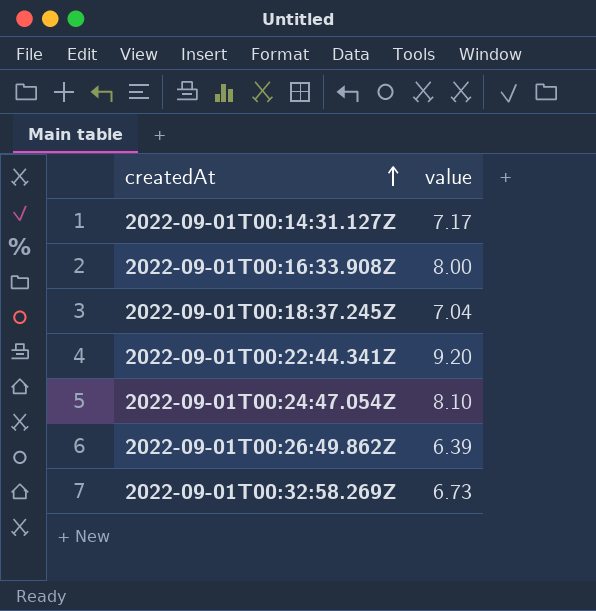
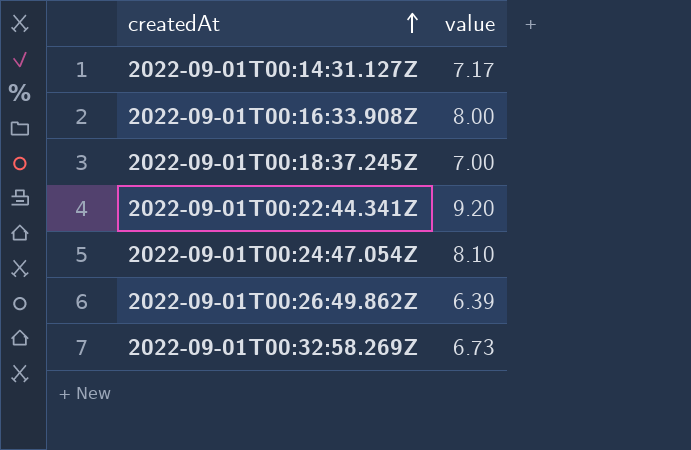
2022-09-01T00:18:37.245Z | value: 7.04 -> 7.00

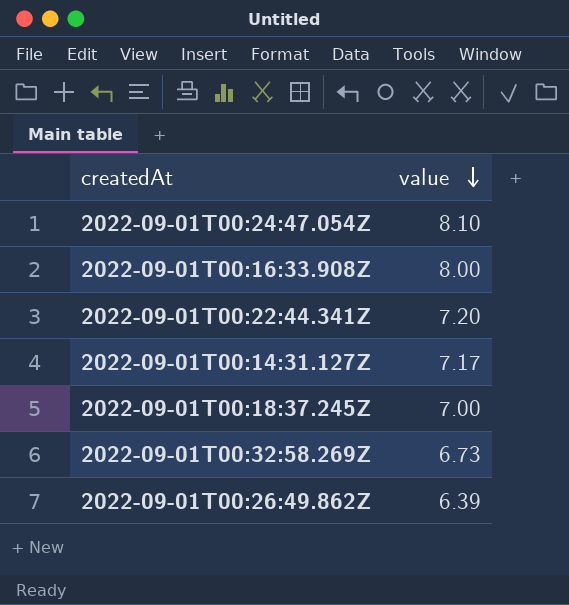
row order: createdAt ascending -> value descending
2022-09-01T00:22:44.341Z | value: 9.20 -> 7.20

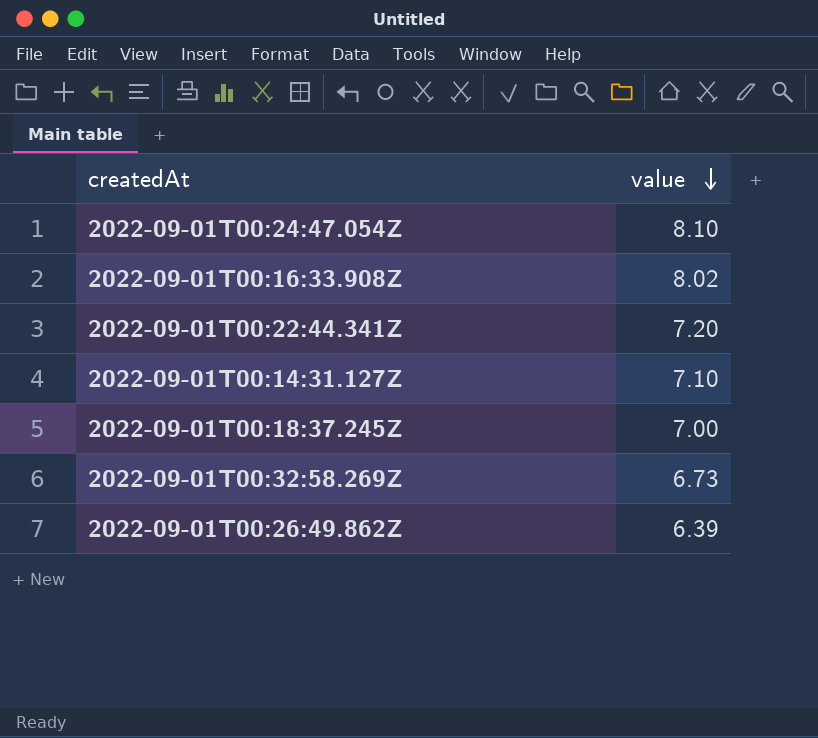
2022-09-01T00:16:33.908Z | value: 8.00 -> 8.02
2022-09-01T00:14:31.127Z | value: 7.17 -> 7.10

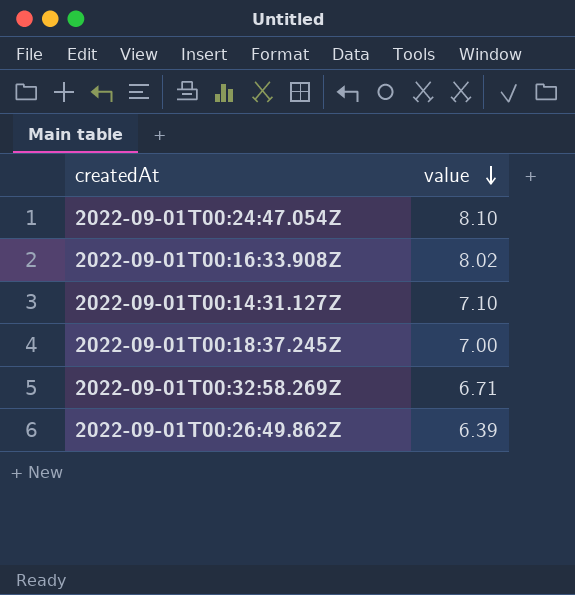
row 2022-09-01T00:22:44.341Z: 7.20 -> none
2022-09-01T00:32:58.269Z | value: 6.73 -> 6.71

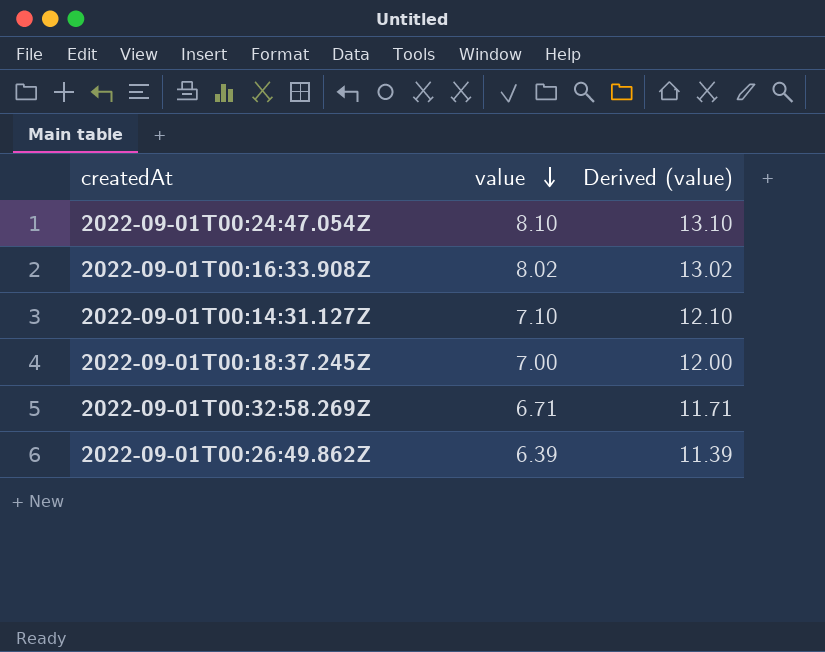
column Derived (value) | formula: none -> [value] + 5

